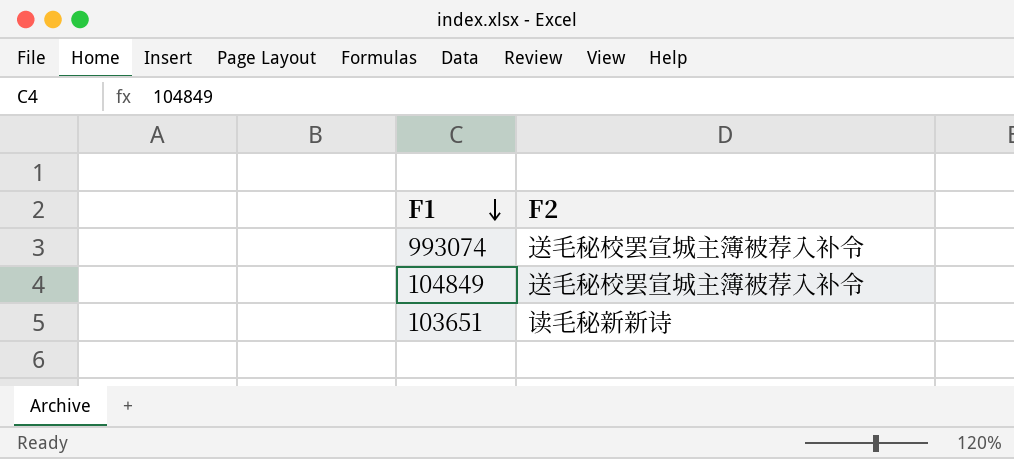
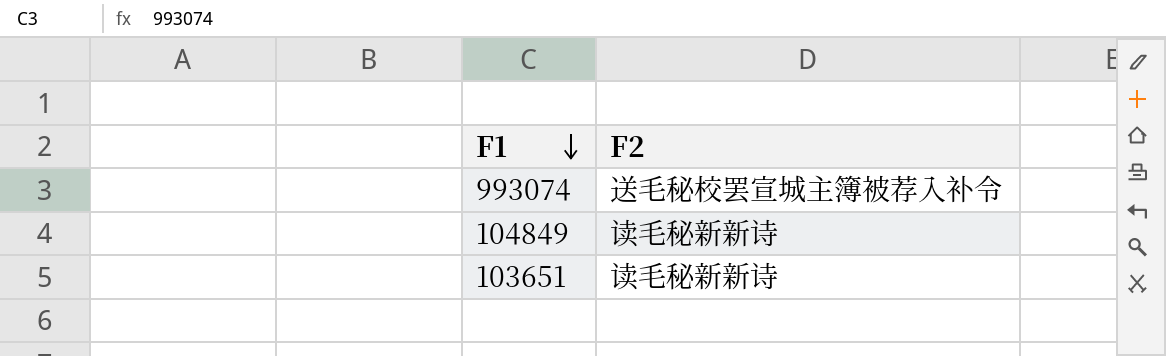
104849 | F2: 送毛秘校罢宣城主簿被荐入补令 -> 读毛秘新新诗

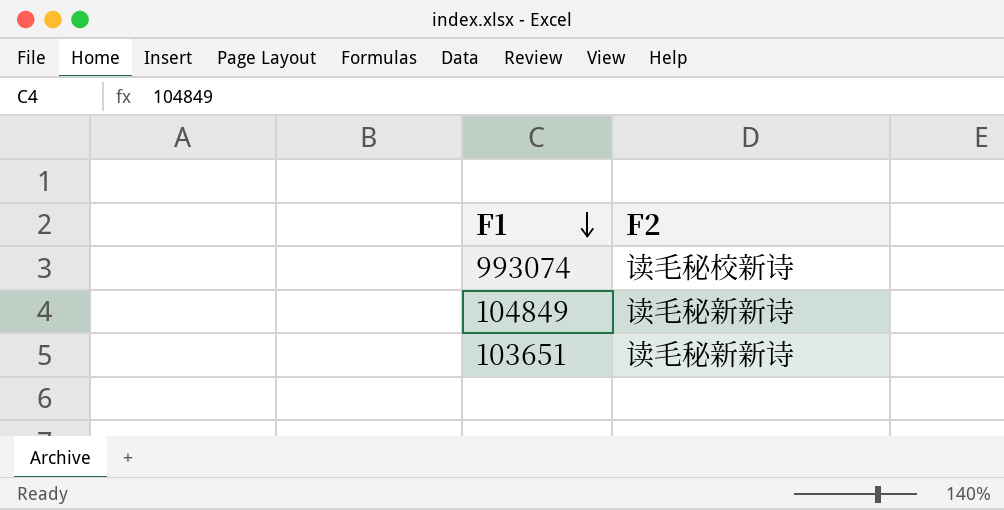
993074 | F2: 送毛秘校罢宣城主簿被荐入补令 -> 读毛秘校新诗

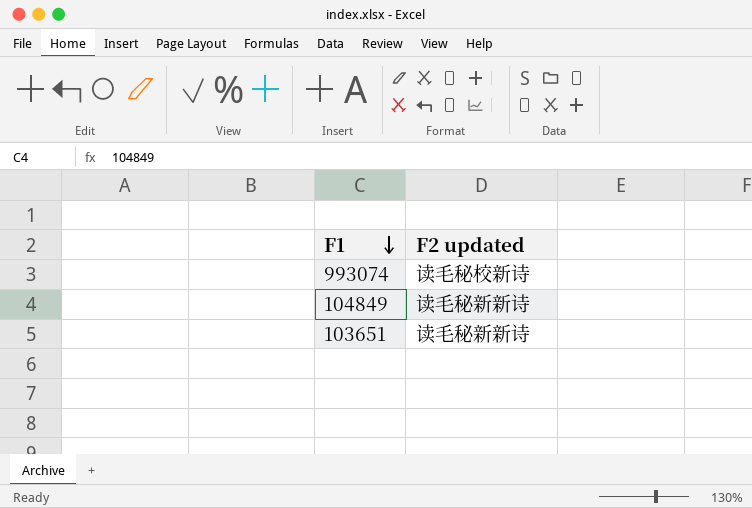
column name: F2 -> F2 updated

